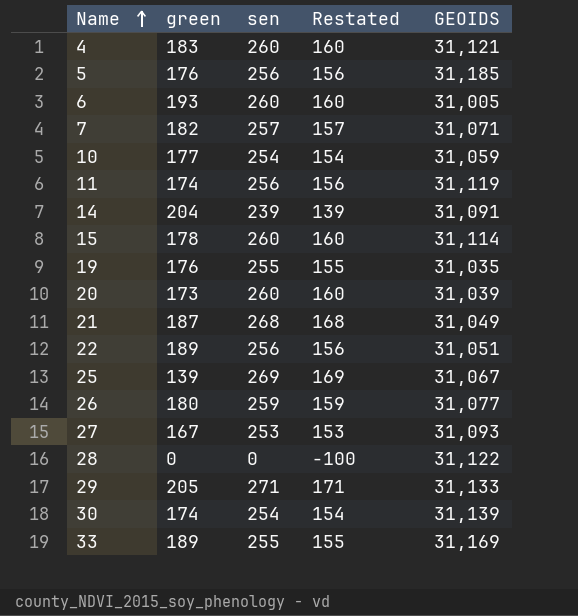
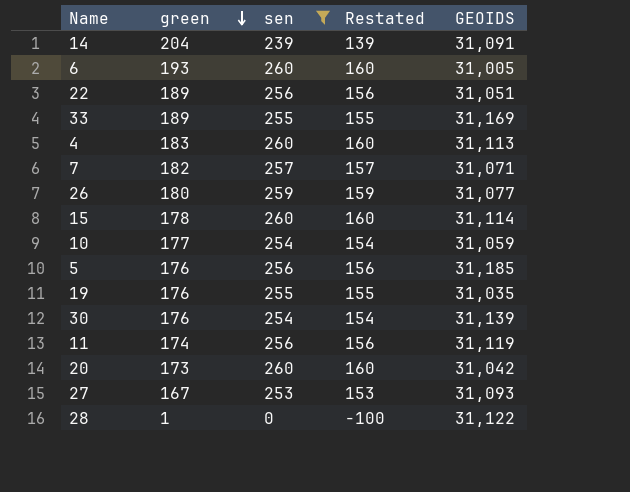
filter: none -> sen <= 260
row order: Name ascending -> green descending
4 | GEOIDS: 31,121 -> 31,113
30 | green: 174 -> 176
20 | GEOIDS: 31,039 -> 31,042
28 | green: 0 -> 1

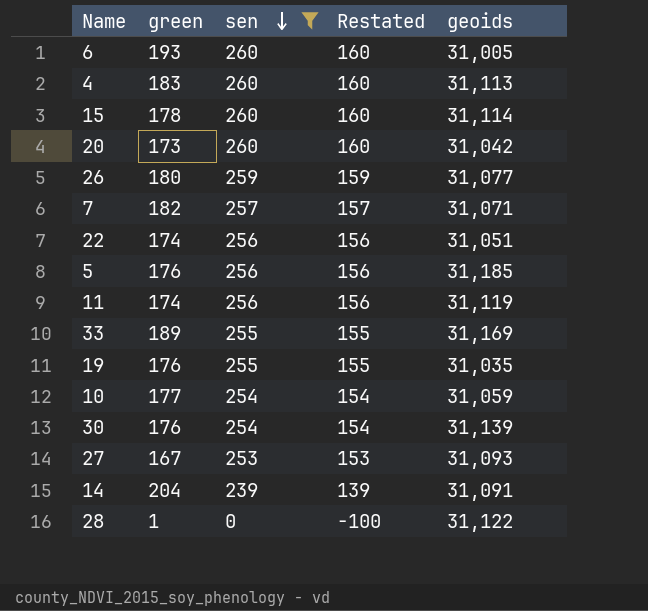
row order: green descending -> sen descending
column name: GEOIDS -> geoids
22 | green: 189 -> 174

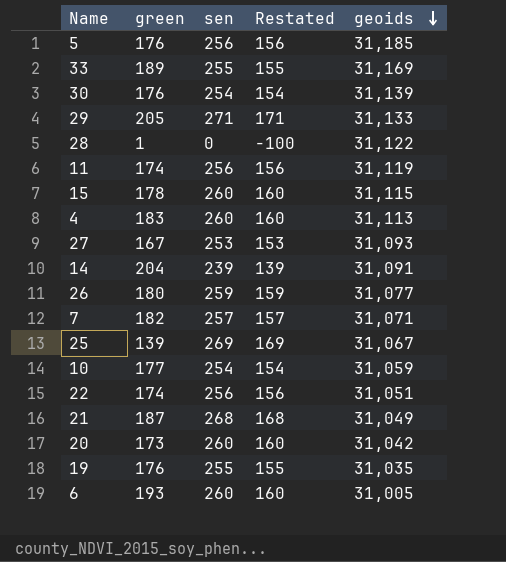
filter: sen <= 260 -> none
row order: sen descending -> geoids descending
15 | geoids: 31,114 -> 31,115

